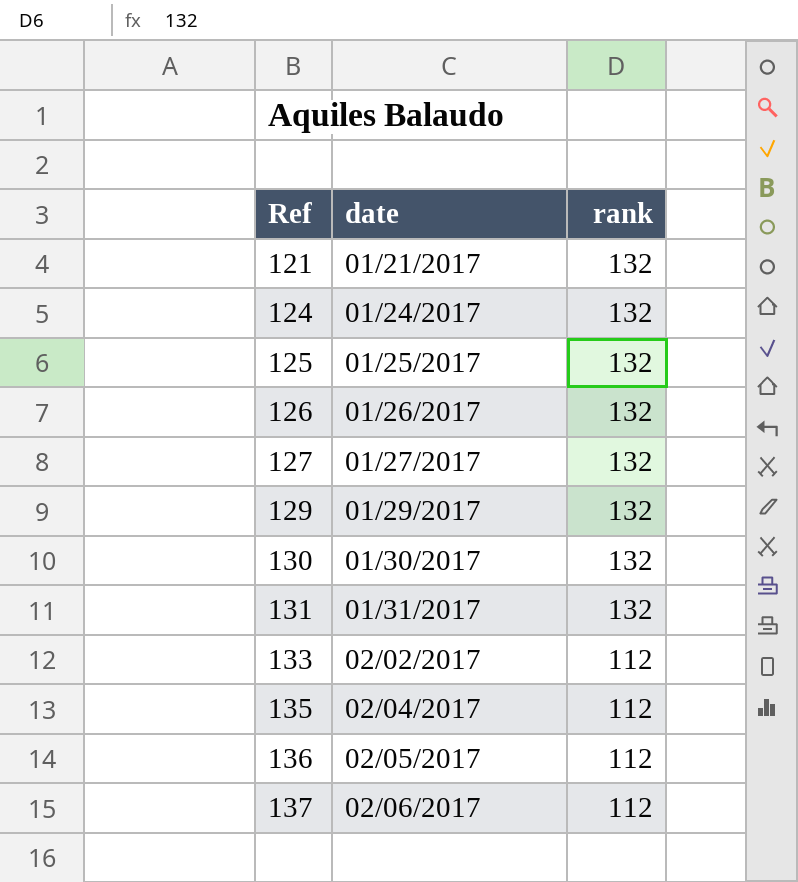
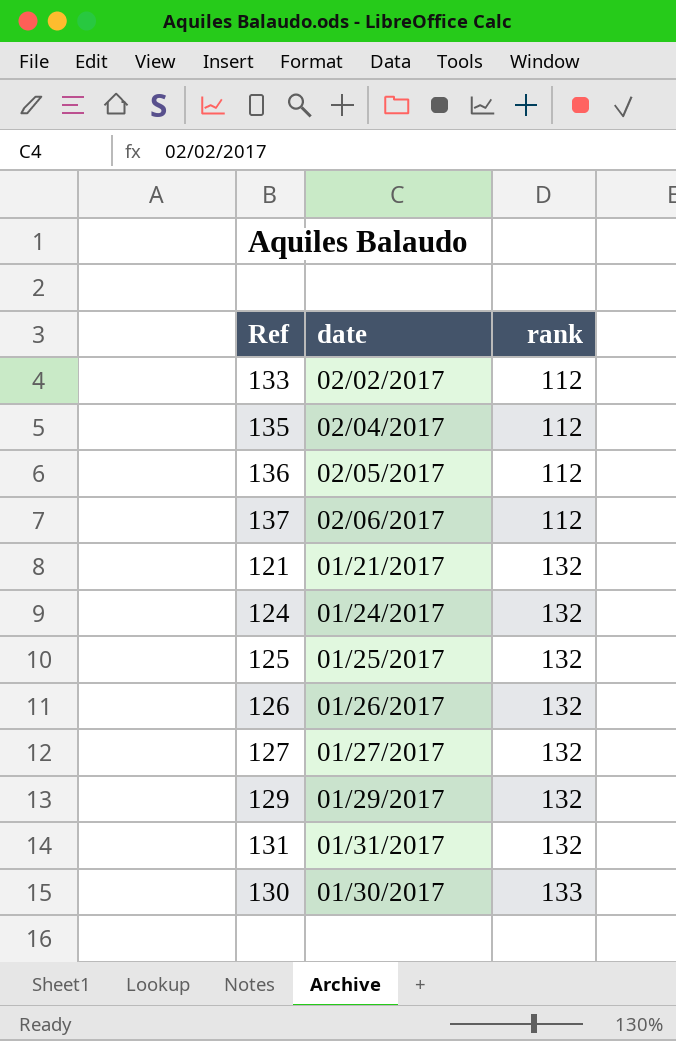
row order: Ref ascending -> rank ascending
130 | rank: 132 -> 133

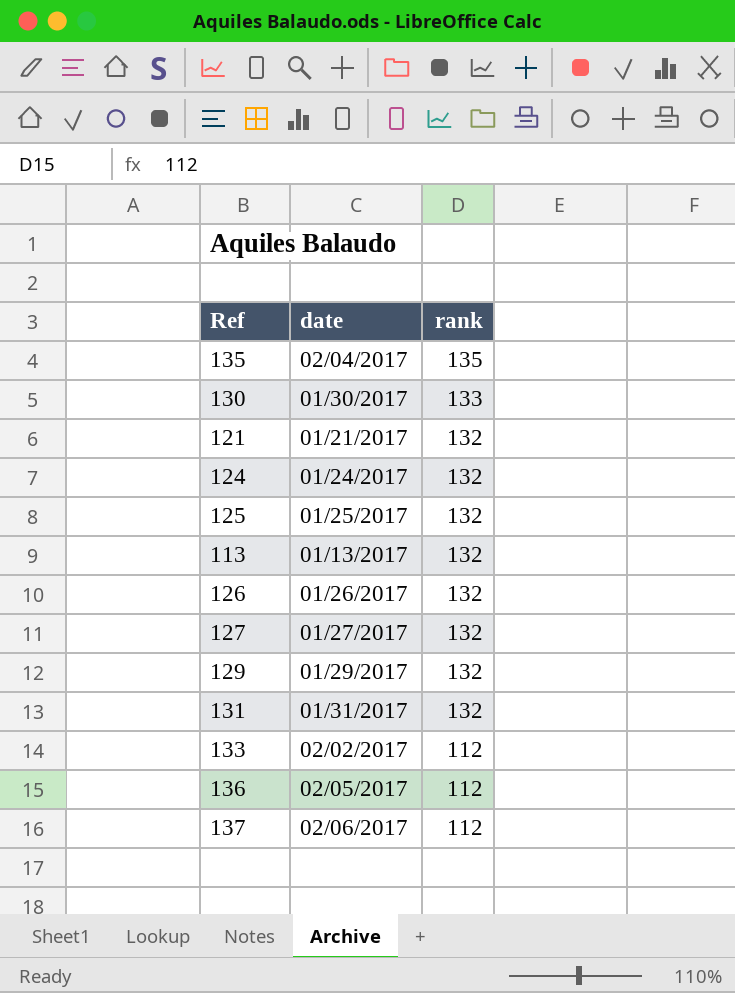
row order: rank ascending -> rank descending
135 | rank: 112 -> 135
row 113: none -> 01/13/2017 | 132

